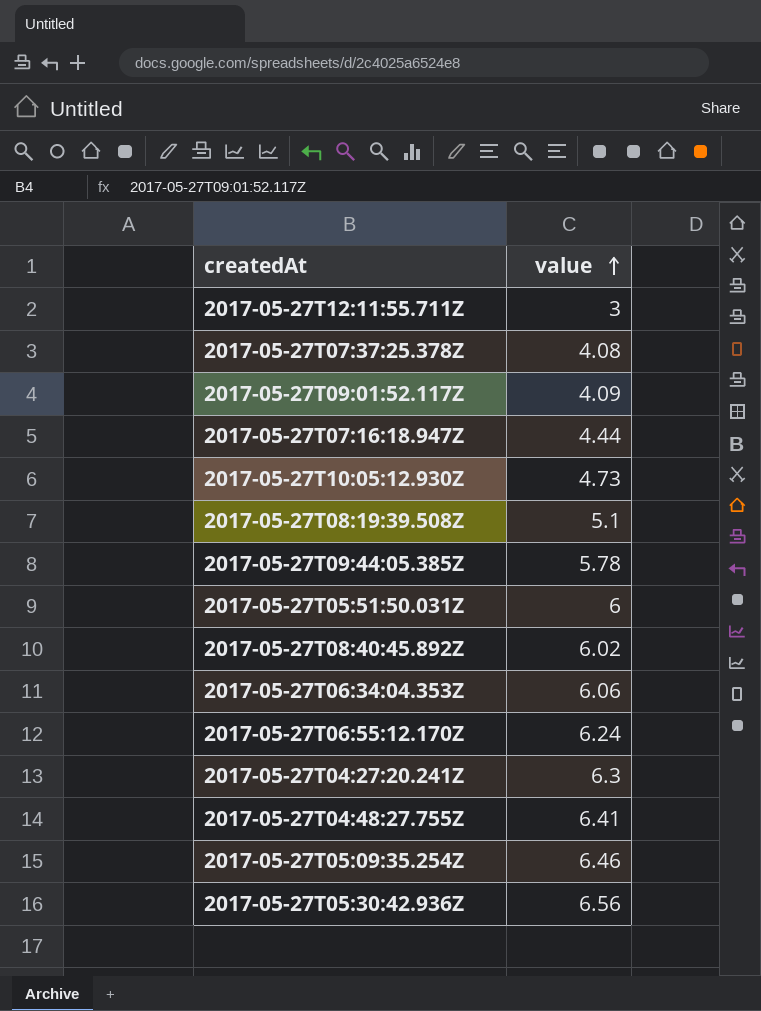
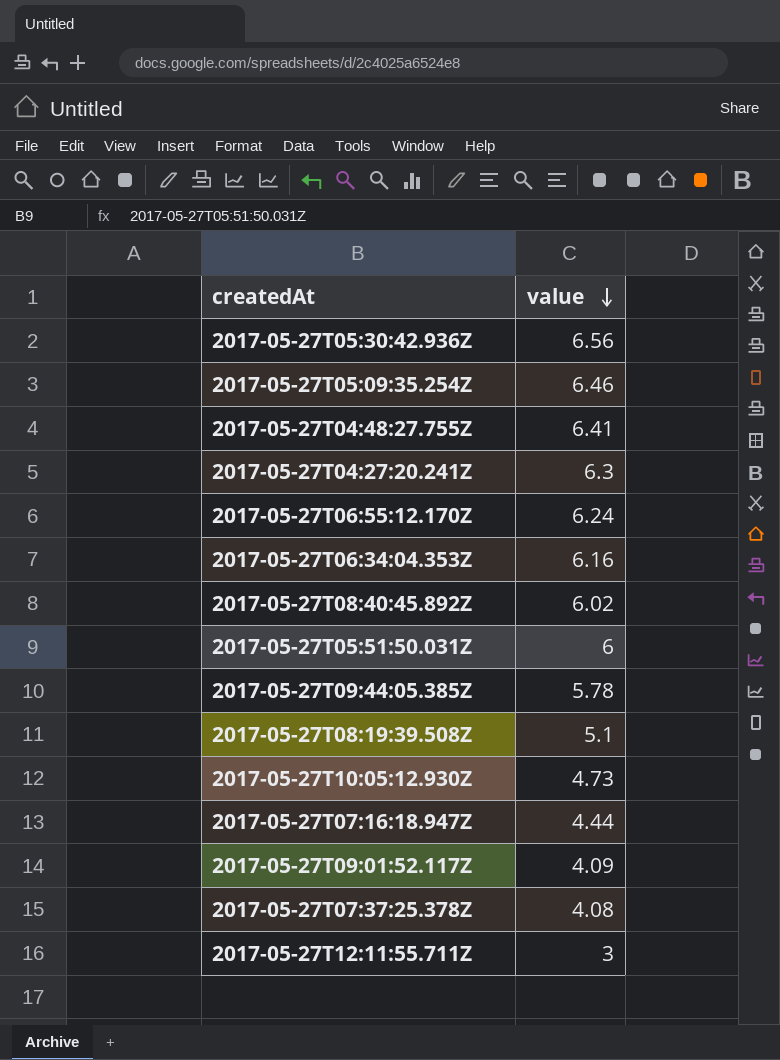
row order: value ascending -> value descending
2017-05-27T06:34:04.353Z | value: 6.06 -> 6.16

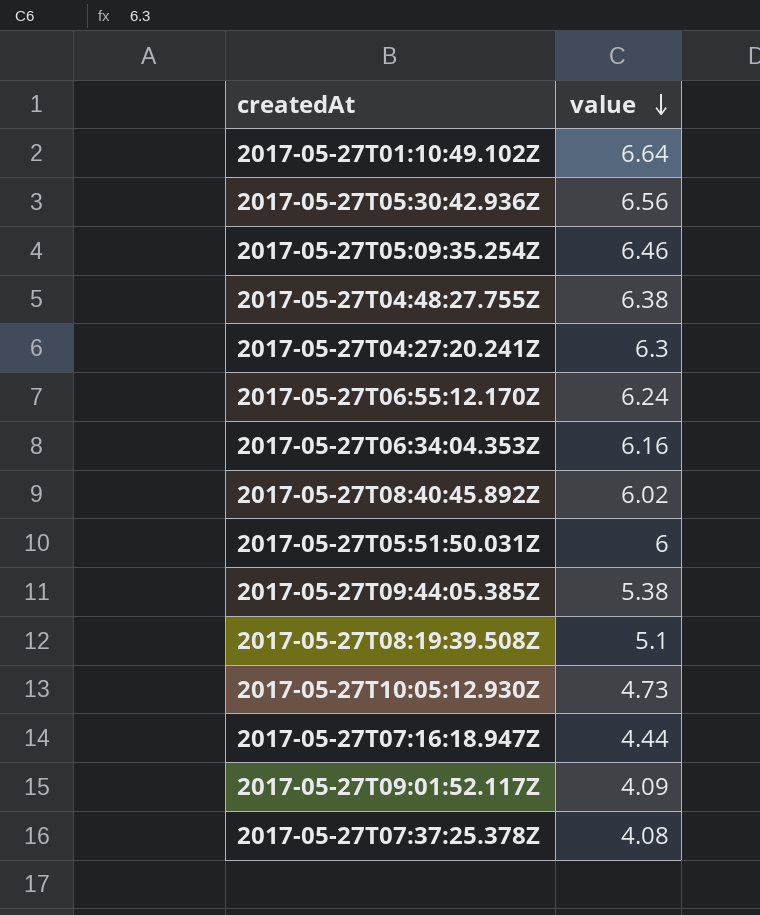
row 2017-05-27T12:11:55.711Z: 3 -> none
row 2017-05-27T01:10:49.102Z: none -> 6.64
2017-05-27T04:48:27.755Z | value: 6.41 -> 6.38
2017-05-27T09:44:05.385Z | value: 5.78 -> 5.38

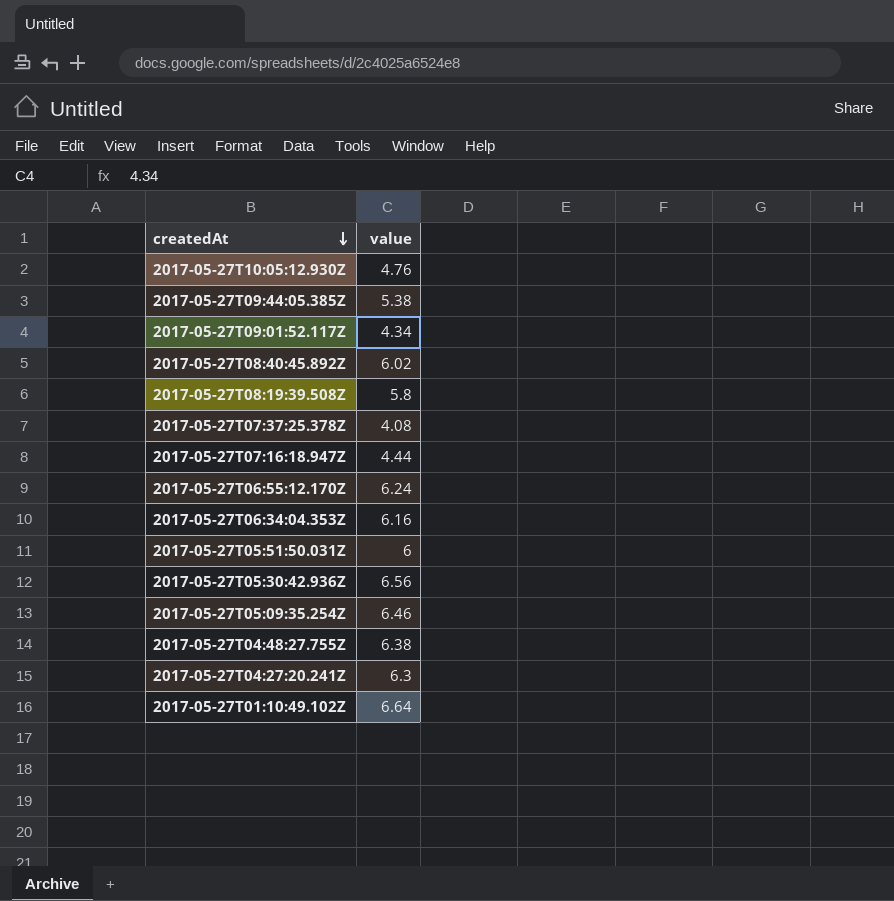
row order: value descending -> createdAt descending
2017-05-27T10:05:12.930Z | value: 4.73 -> 4.76
2017-05-27T09:01:52.117Z | value: 4.09 -> 4.34
2017-05-27T08:19:39.508Z | value: 5.1 -> 5.8

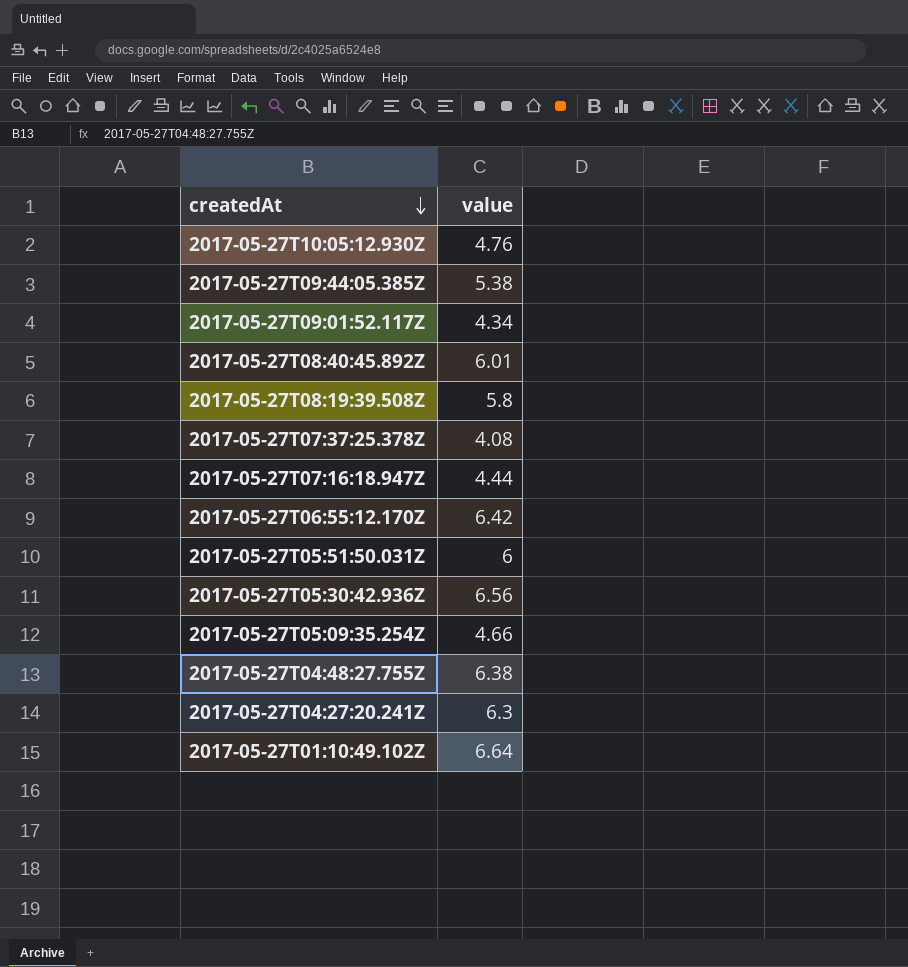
row 2017-05-27T06:34:04.353Z: 6.16 -> none
2017-05-27T08:40:45.892Z | value: 6.02 -> 6.01
2017-05-27T06:55:12.170Z | value: 6.24 -> 6.42
2017-05-27T05:09:35.254Z | value: 6.46 -> 4.66

